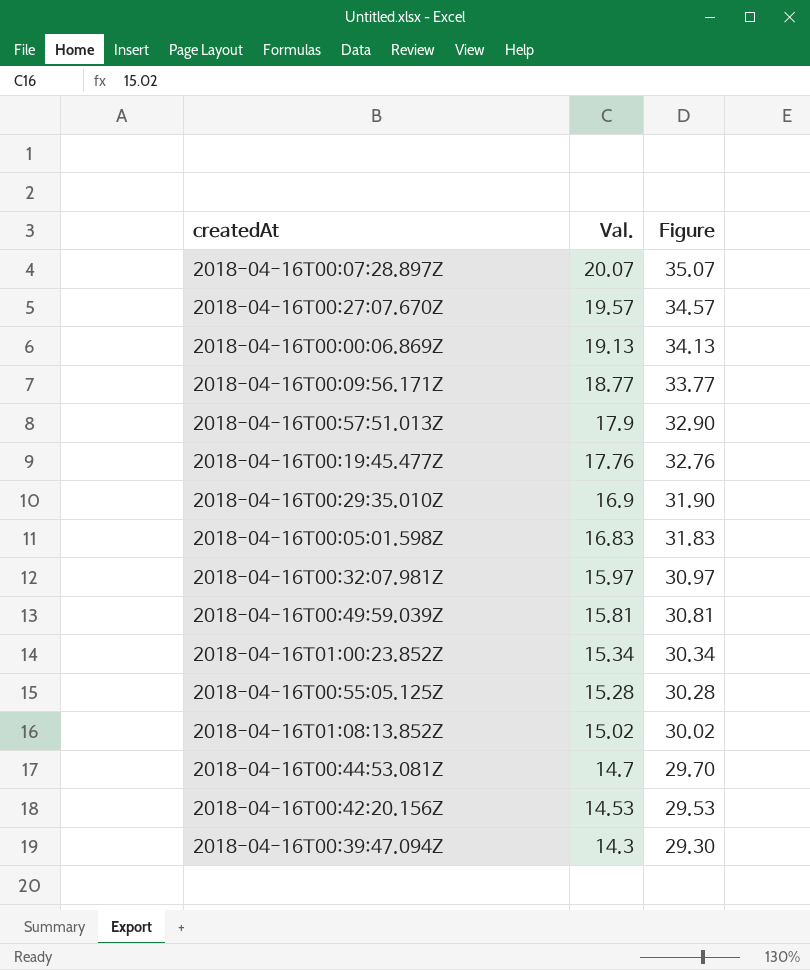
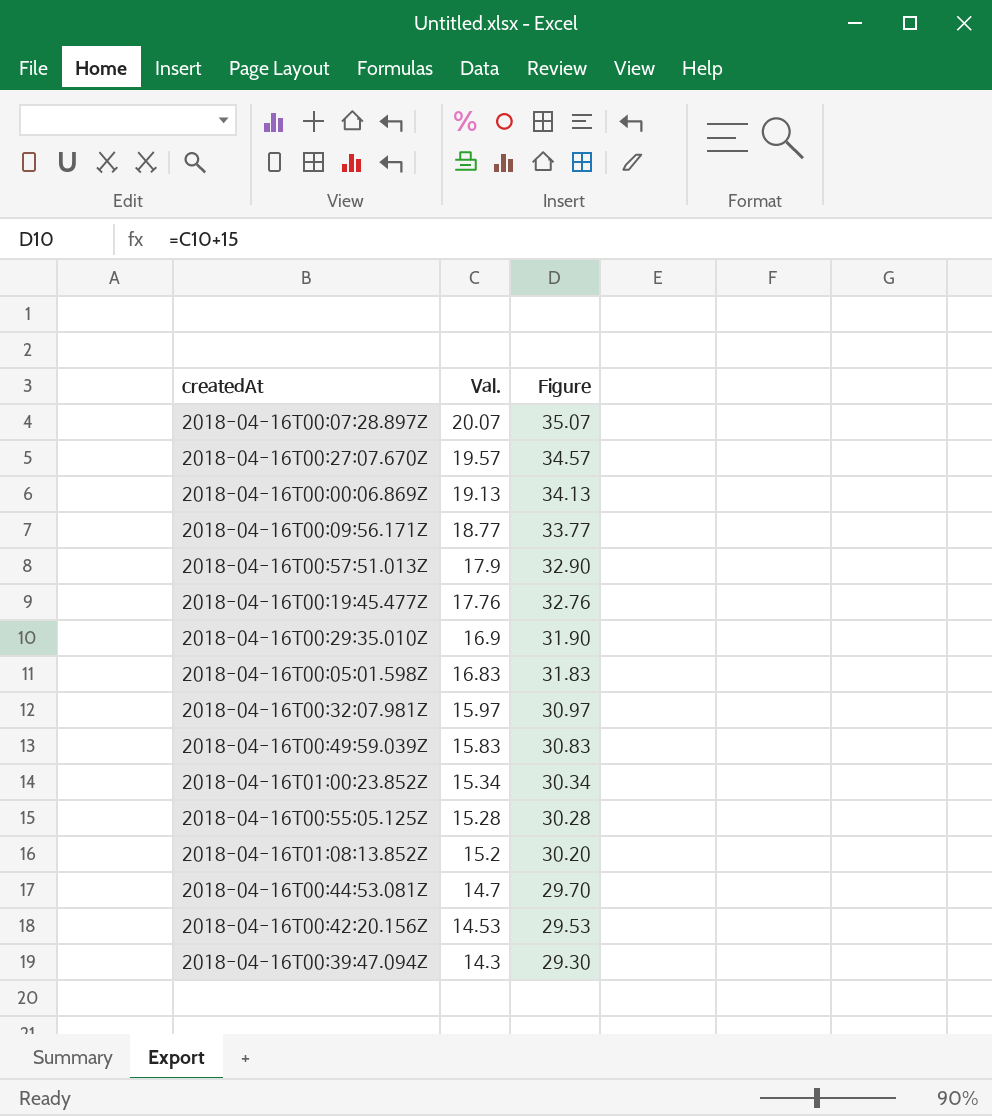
2018-04-16T00:49:59.039Z | Val.: 15.81 -> 15.83
2018-04-16T00:49:59.039Z | Figure: 30.81 -> 30.83
2018-04-16T01:08:13.852Z | Val.: 15.02 -> 15.2
2018-04-16T01:08:13.852Z | Figure: 30.02 -> 30.20

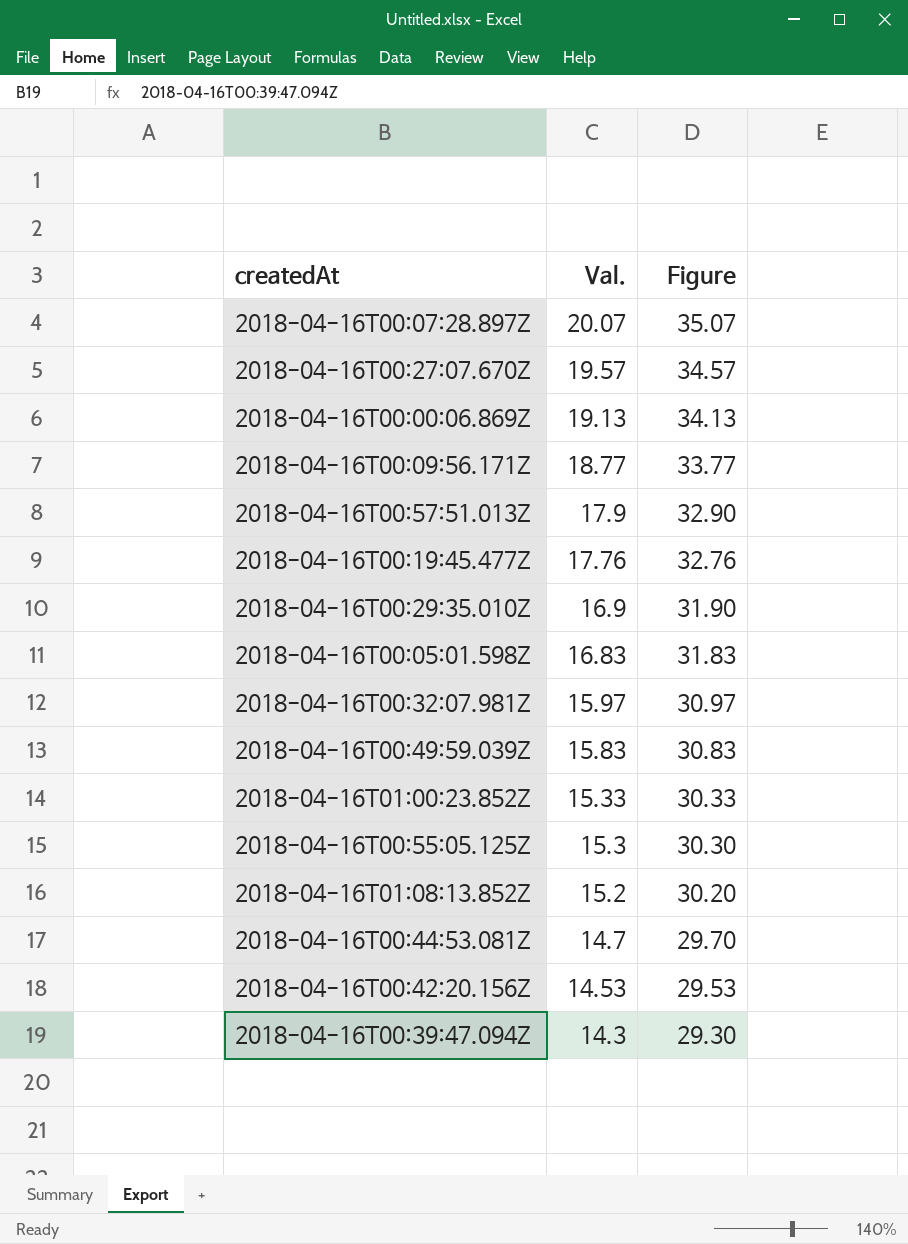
2018-04-16T01:00:23.852Z | Val.: 15.34 -> 15.33
2018-04-16T01:00:23.852Z | Figure: 30.34 -> 30.33
2018-04-16T00:55:05.125Z | Val.: 15.28 -> 15.3
2018-04-16T00:55:05.125Z | Figure: 30.28 -> 30.30

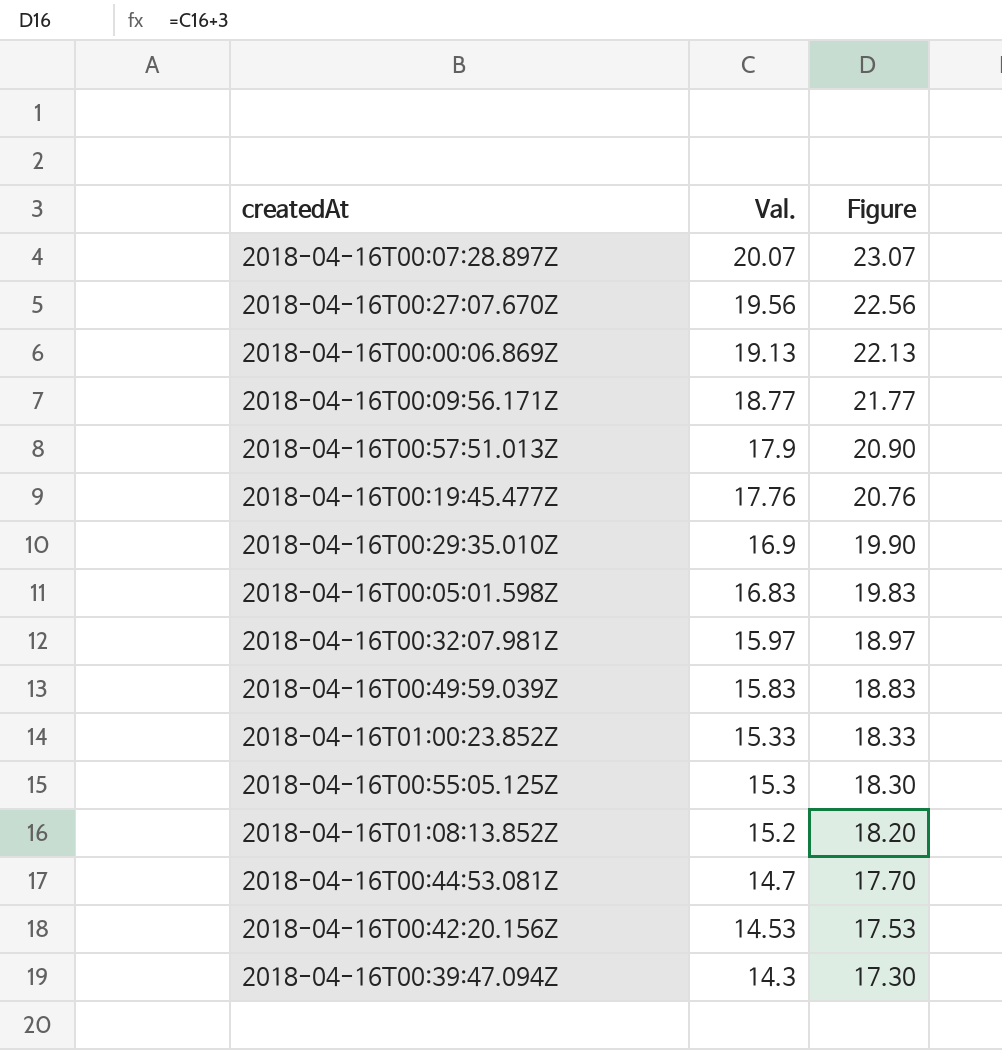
column Figure | formula: [Val.] + 15 -> [Val.] + 3
2018-04-16T00:27:07.670Z | Val.: 19.57 -> 19.56

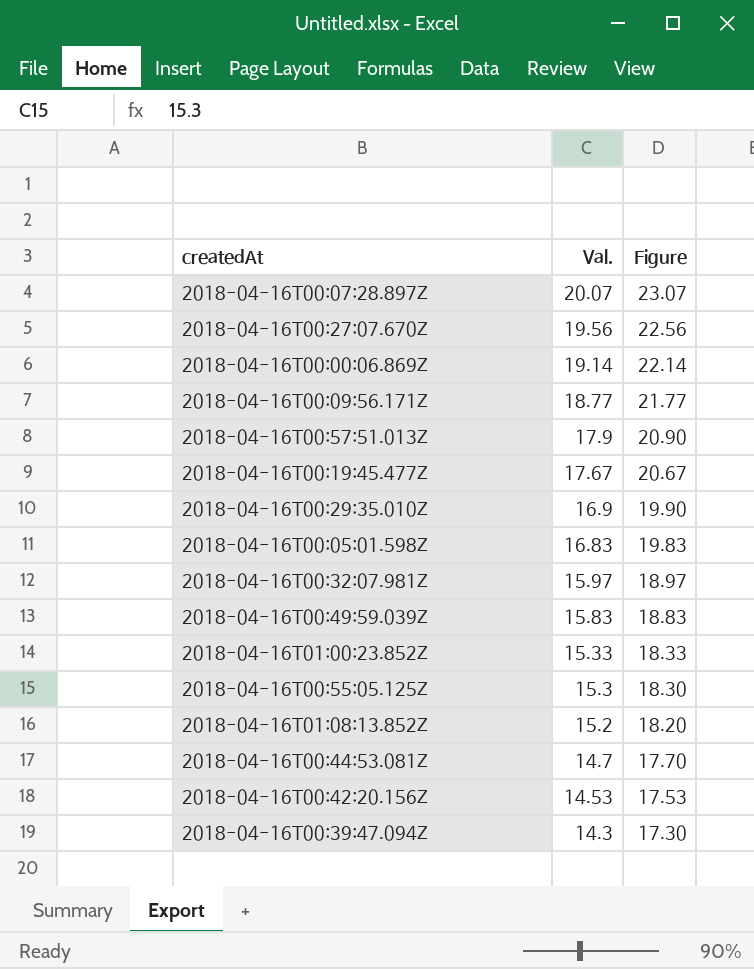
2018-04-16T00:00:06.869Z | Val.: 19.13 -> 19.14
2018-04-16T00:00:06.869Z | Figure: 22.13 -> 22.14
2018-04-16T00:19:45.477Z | Val.: 17.76 -> 17.67
2018-04-16T00:19:45.477Z | Figure: 20.76 -> 20.67

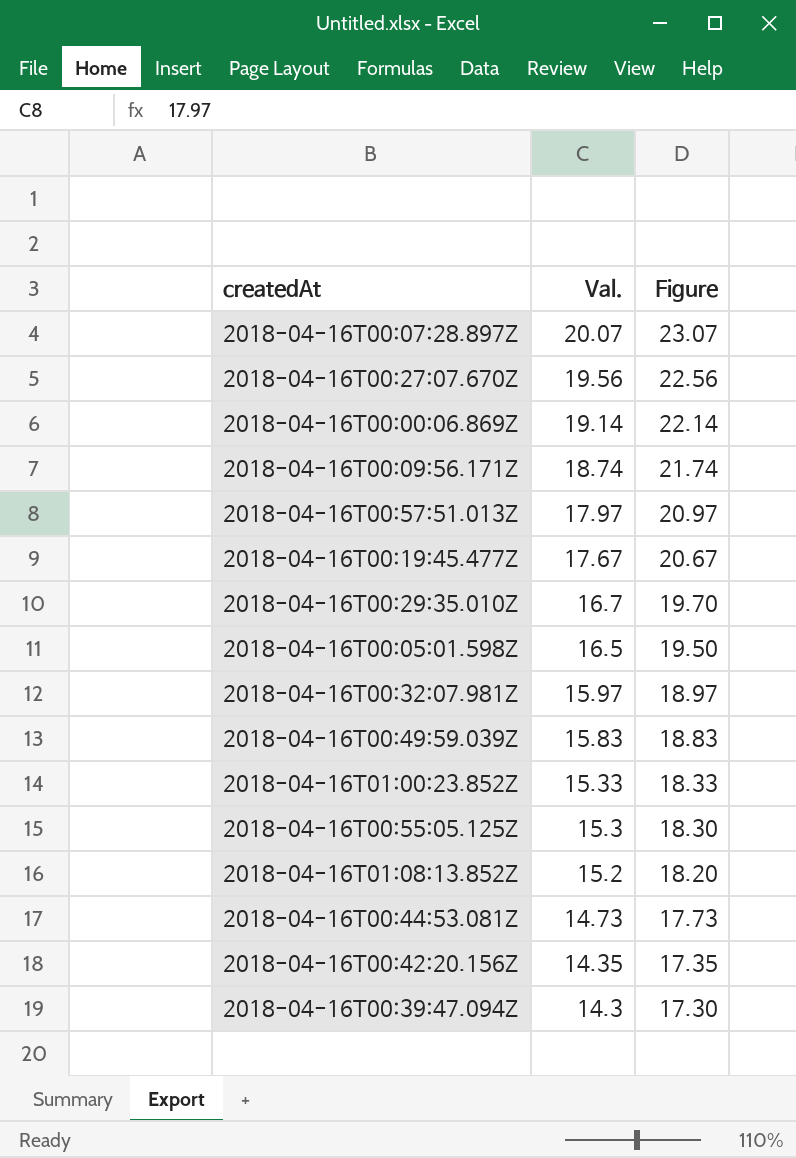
2018-04-16T00:09:56.171Z | Val.: 18.77 -> 18.74
2018-04-16T00:09:56.171Z | Figure: 21.77 -> 21.74
2018-04-16T00:57:51.013Z | Val.: 17.9 -> 17.97
2018-04-16T00:57:51.013Z | Figure: 20.90 -> 20.97
2018-04-16T00:29:35.010Z | Val.: 16.9 -> 16.7
2018-04-16T00:29:35.010Z | Figure: 19.90 -> 19.70
2018-04-16T00:05:01.598Z | Val.: 16.83 -> 16.5
2018-04-16T00:05:01.598Z | Figure: 19.83 -> 19.50
2018-04-16T00:44:53.081Z | Val.: 14.7 -> 14.73
2018-04-16T00:44:53.081Z | Figure: 17.70 -> 17.73
2018-04-16T00:42:20.156Z | Val.: 14.53 -> 14.35
2018-04-16T00:42:20.156Z | Figure: 17.53 -> 17.35

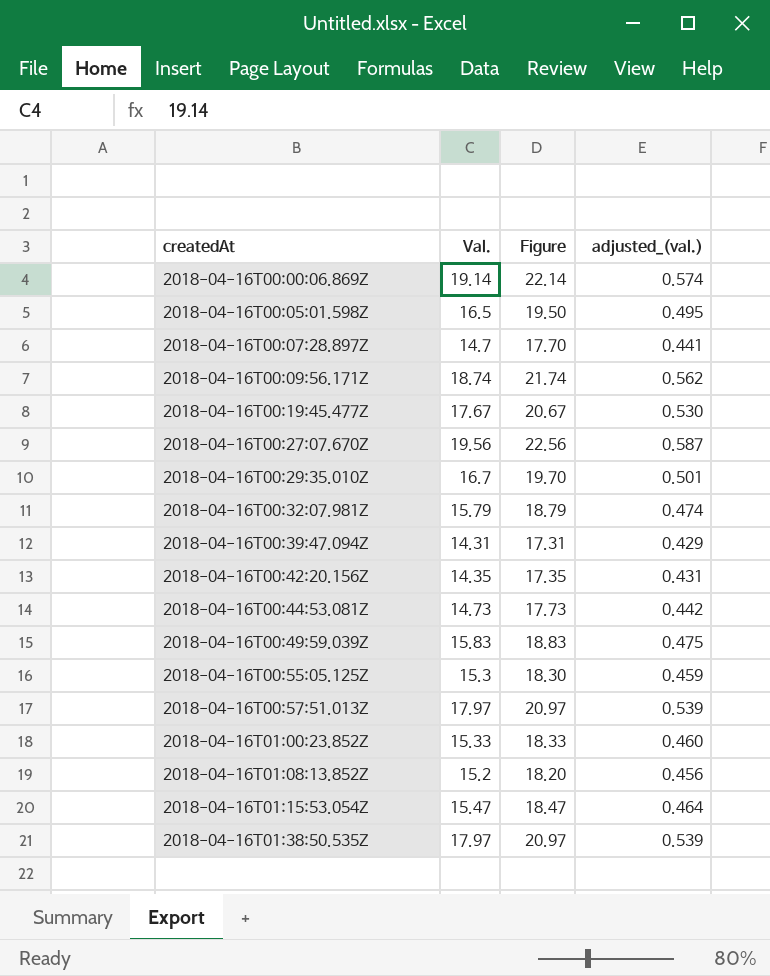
row order: Val. descending -> createdAt ascending
column adjusted_(val.) | formula: none -> [Val.] * 0.03
2018-04-16T00:07:28.897Z | Val.: 20.07 -> 14.7
2018-04-16T00:07:28.897Z | Figure: 23.07 -> 17.70
2018-04-16T00:32:07.981Z | Val.: 15.97 -> 15.79
2018-04-16T00:32:07.981Z | Figure: 18.97 -> 18.79
2018-04-16T00:39:47.094Z | Val.: 14.3 -> 14.31
2018-04-16T00:39:47.094Z | Figure: 17.30 -> 17.31
row 2018-04-16T01:15:53.054Z: none -> 15.47 | 18.47 | 0.464
row 2018-04-16T01:38:50.535Z: none -> 17.97 | 20.97 | 0.539

